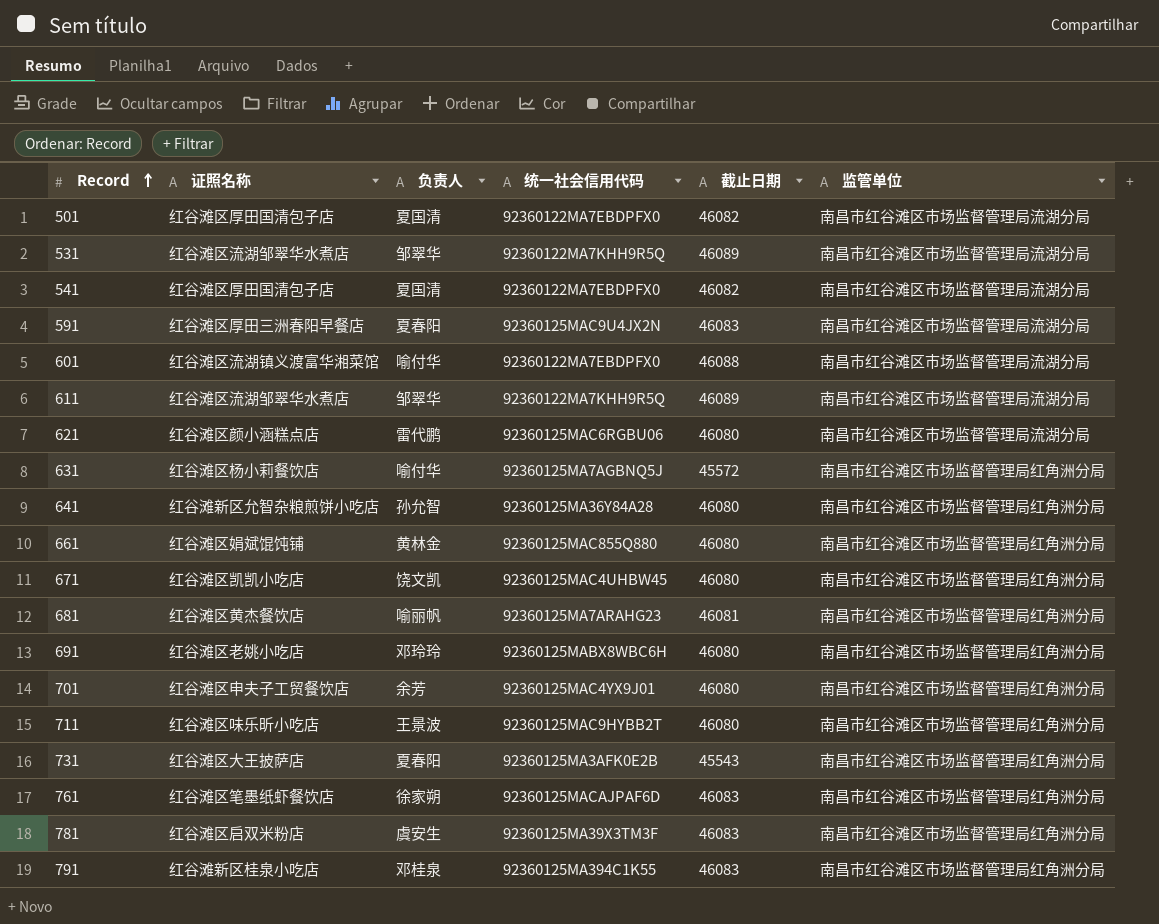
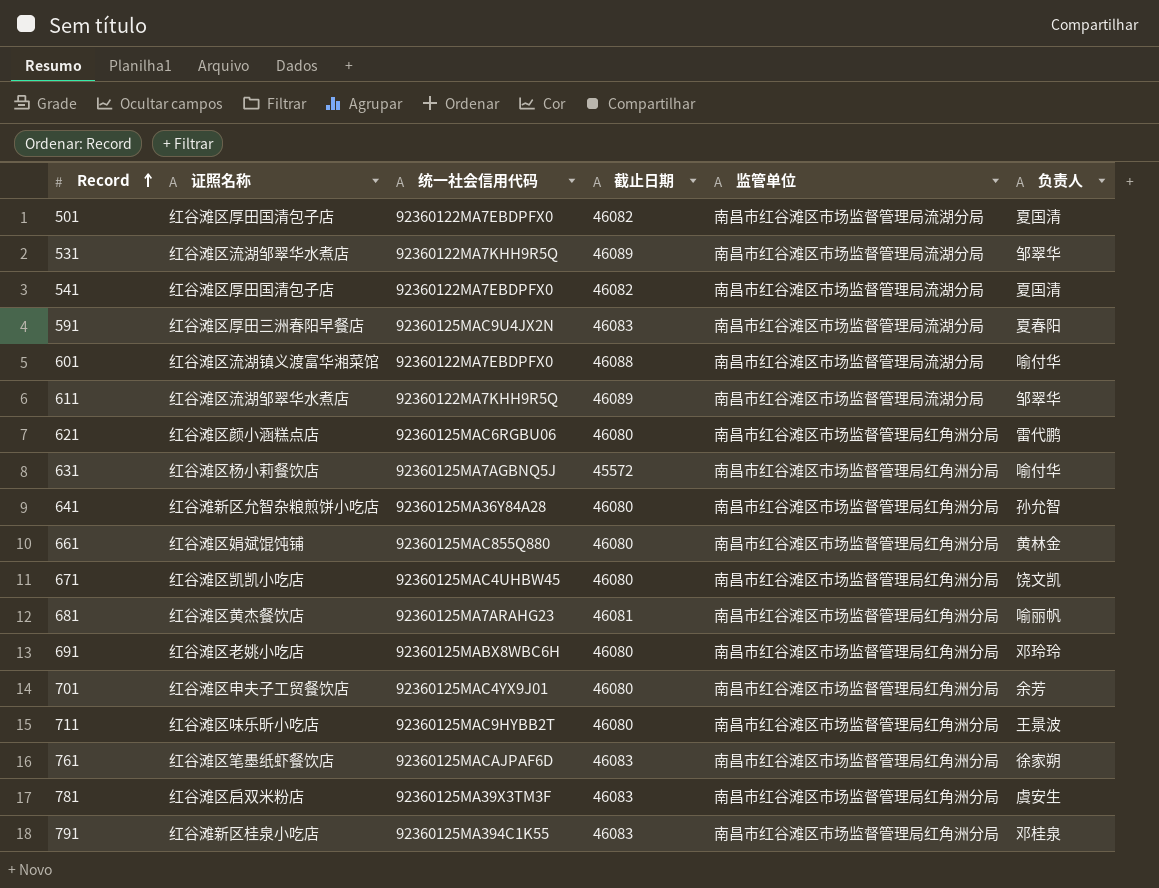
column 负责人 | position: 3 -> 6
row 731: 红谷滩区大王披萨店 | 夏春阳 | 92360125MA3AFK0E2B | 45543 | 南昌市红谷滩区市场监督管理局红角洲分局 -> none
621 | 监管单位: 南昌市红谷滩区市场监督管理局流湖分局 -> 南昌市红谷滩区市场监督管理局红角洲分局

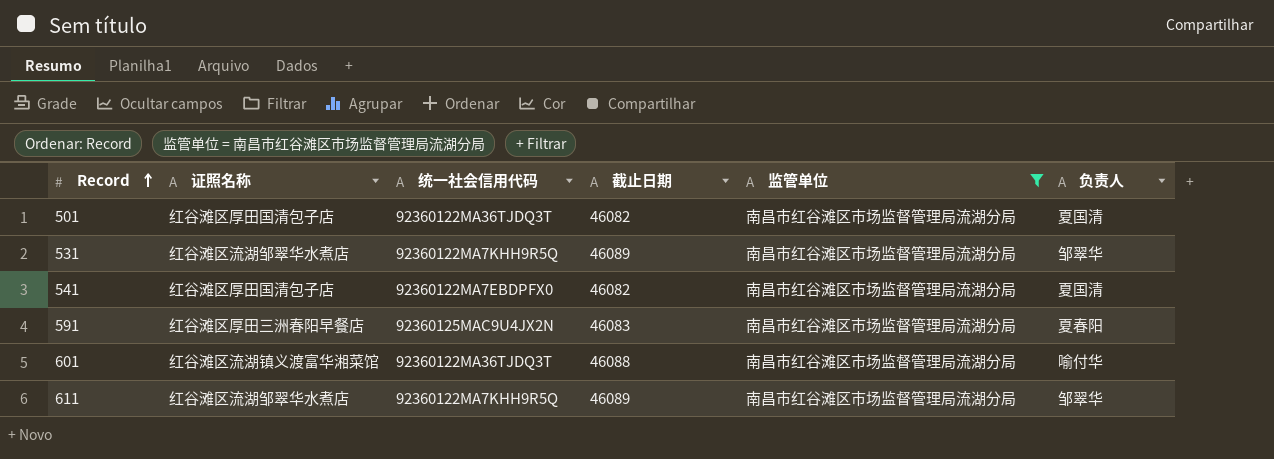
filter: none -> 监管单位 = 南昌市红谷滩区市场监督管理局流湖分局
501 | 统一社会信用代码: 92360122MA7EBDPFX0 -> 92360122MA36TJDQ3T
601 | 统一社会信用代码: 92360122MA7EBDPFX0 -> 92360122MA36TJDQ3T

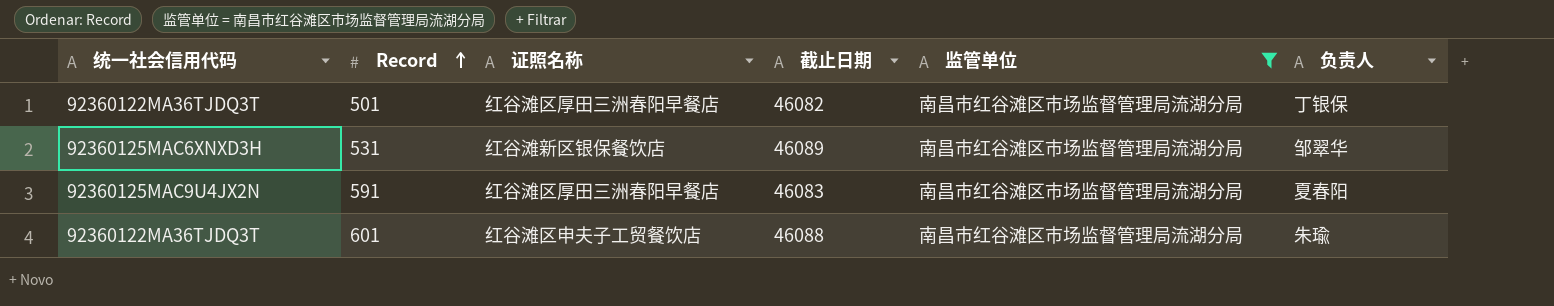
column 统一社会信用代码 | position: 3 -> 1
row 541: 红谷滩区厚田国清包子店 | 92360122MA7EBDPFX0 | 46082 | 南昌市红谷滩区市场监督管理局流湖分局 | 夏国清 -> none
row 611: 红谷滩区流湖邹翠华水煮店 | 92360122MA7KHH9R5Q | 46089 | 南昌市红谷滩区市场监督管理局流湖分局 | 邹翠华 -> none
501 | 证照名称: 红谷滩区厚田国清包子店 -> 红谷滩区厚田三洲春阳早餐店
501 | 负责人: 夏国清 -> 丁银保
531 | 统一社会信用代码: 92360122MA7KHH9R5Q -> 92360125MAC6XNXD3H
531 | 证照名称: 红谷滩区流湖邹翠华水煮店 -> 红谷滩新区银保餐饮店
601 | 证照名称: 红谷滩区流湖镇义渡富华湘菜馆 -> 红谷滩区申夫子工贸餐饮店
601 | 负责人: 喻付华 -> 朱瑜

